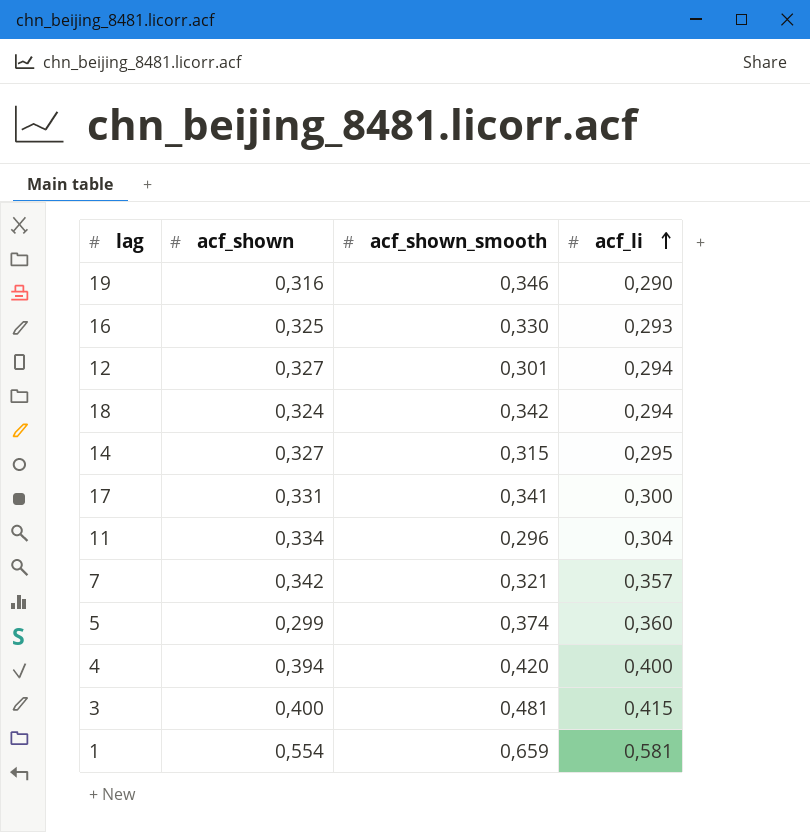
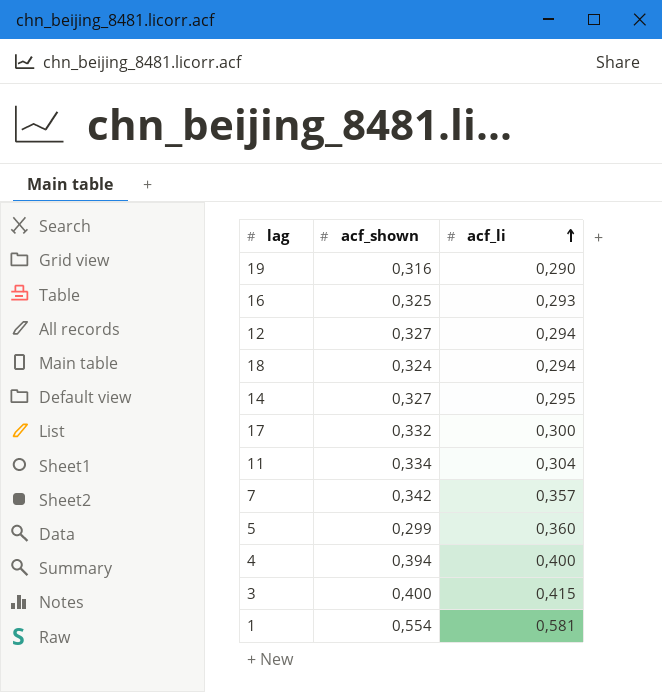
column acf_shown_smooth | position: 3 -> none
17 | acf_shown: 0,331 -> 0,332

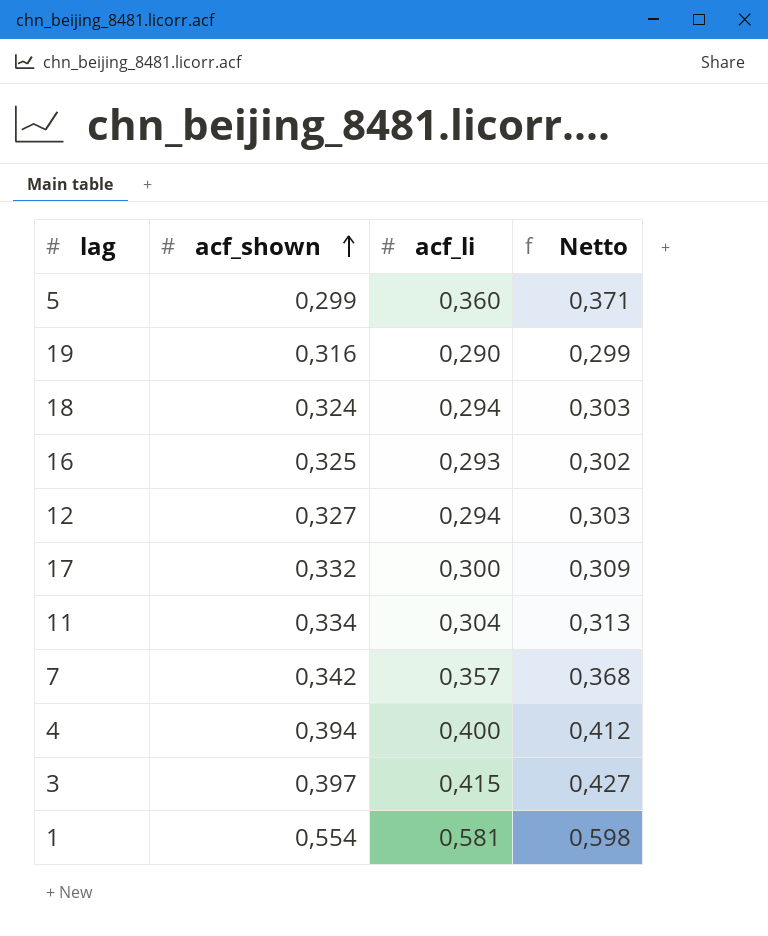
row order: acf_li ascending -> acf_shown ascending
column Netto | formula: none -> [acf_li] * 1,03
row 14: 0,327 | 0,295 -> none
3 | acf_shown: 0,400 -> 0,397

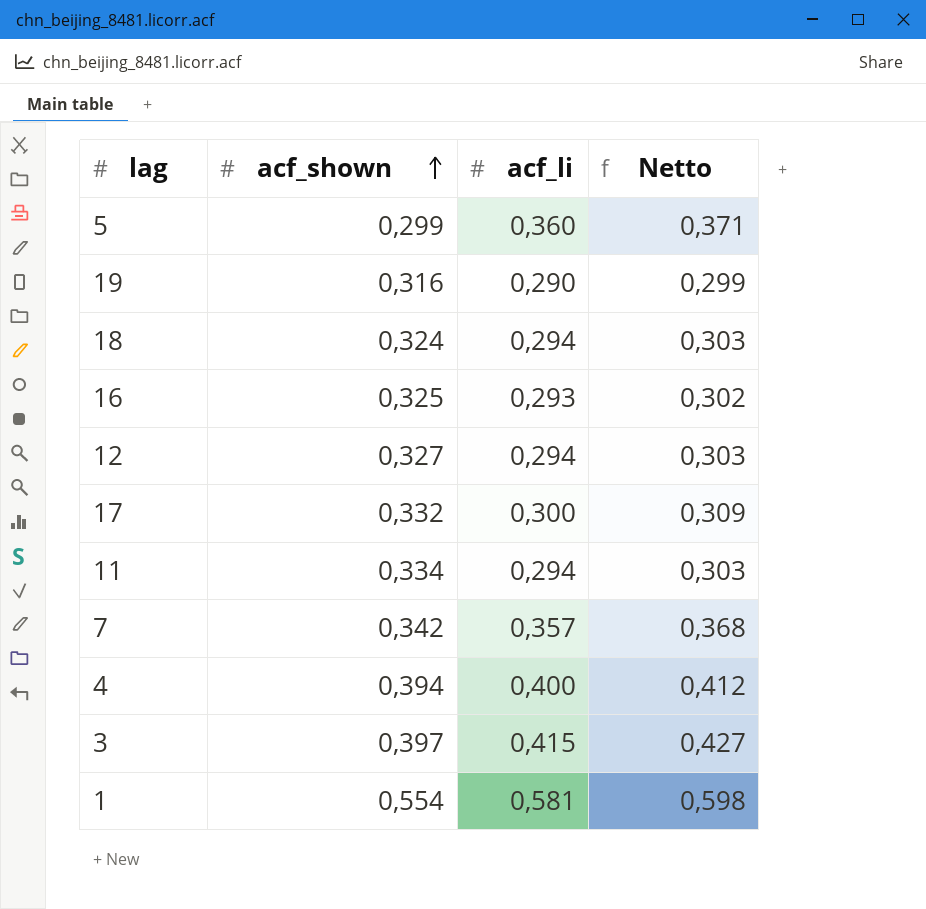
11 | acf_li: 0,304 -> 0,294
11 | Netto: 0,313 -> 0,303

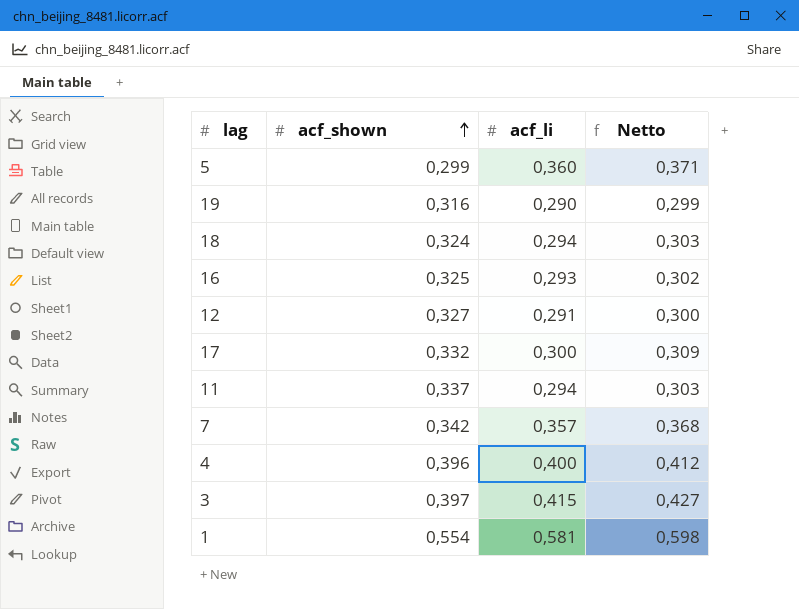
12 | acf_li: 0,294 -> 0,291
12 | Netto: 0,303 -> 0,300
11 | acf_shown: 0,334 -> 0,337
4 | acf_shown: 0,394 -> 0,396

